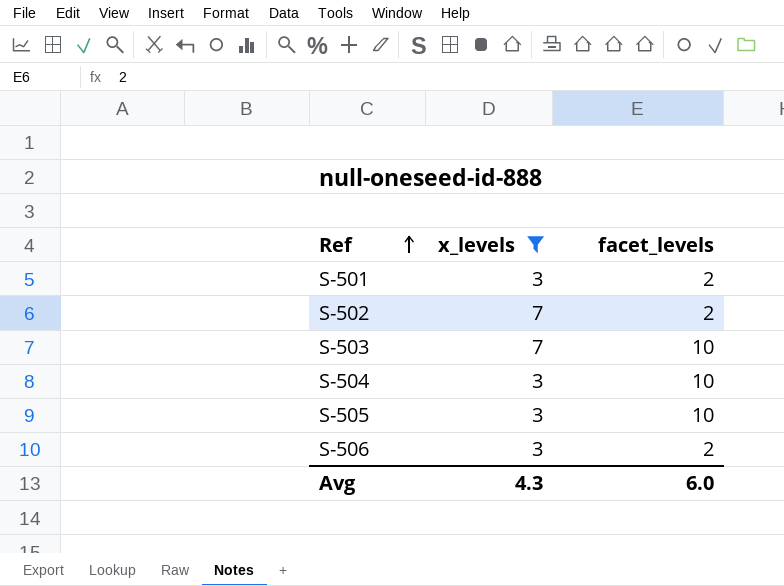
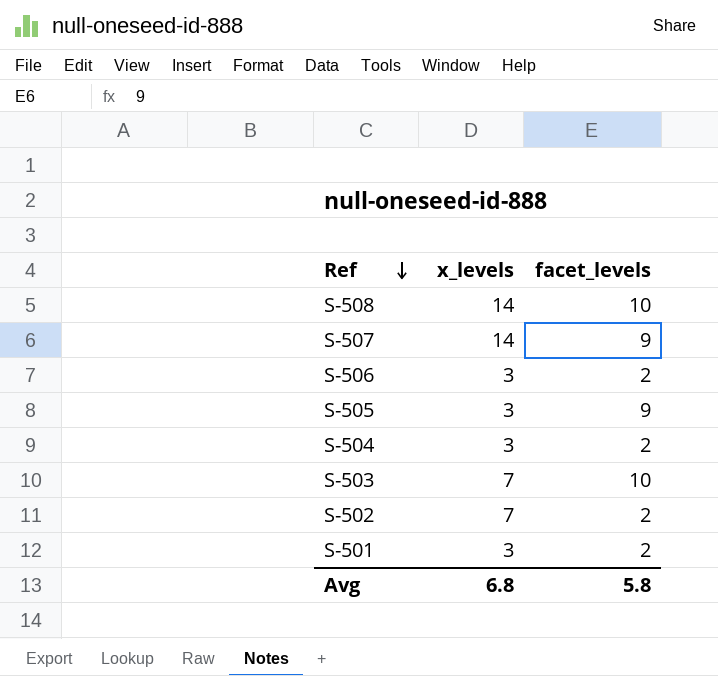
filter: x_levels != 14 -> none
row order: Ref ascending -> Ref descending
S-505 | facet_levels: 10 -> 9
S-504 | facet_levels: 10 -> 2
Avg | x_levels: 4.3 -> 6.8
Avg | facet_levels: 6.0 -> 5.8

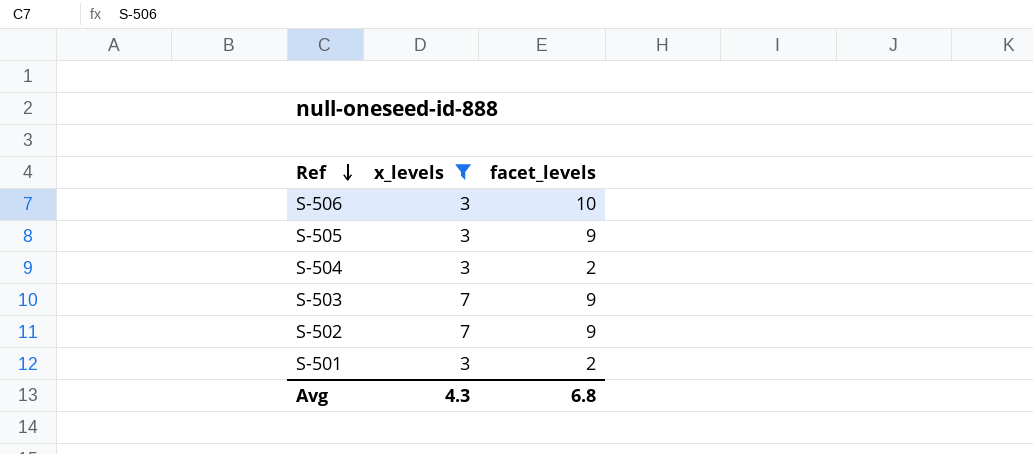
filter: none -> x_levels != 14
S-506 | facet_levels: 2 -> 10
S-503 | facet_levels: 10 -> 9
S-502 | facet_levels: 2 -> 9
Avg | x_levels: 6.8 -> 4.3
Avg | facet_levels: 5.8 -> 6.8

